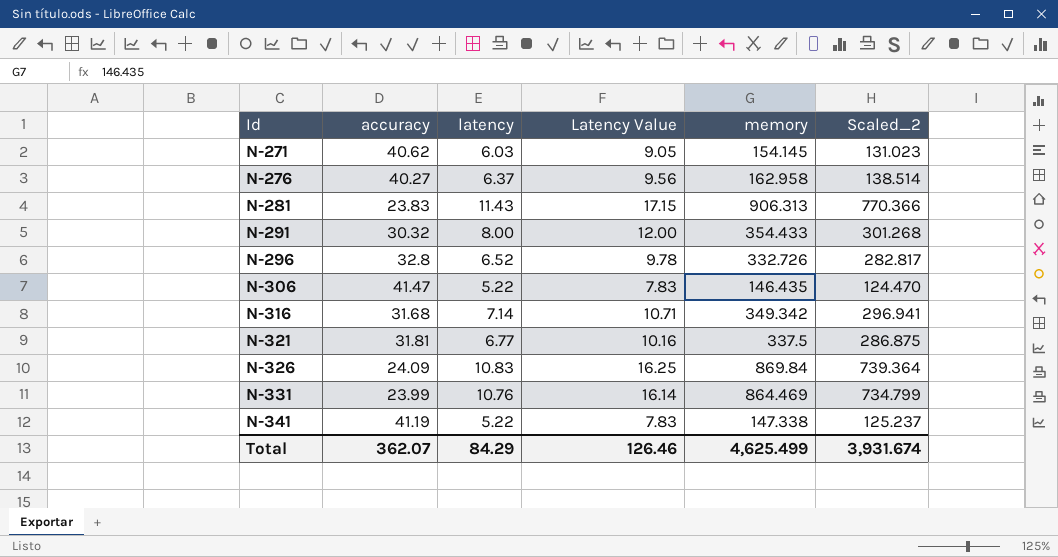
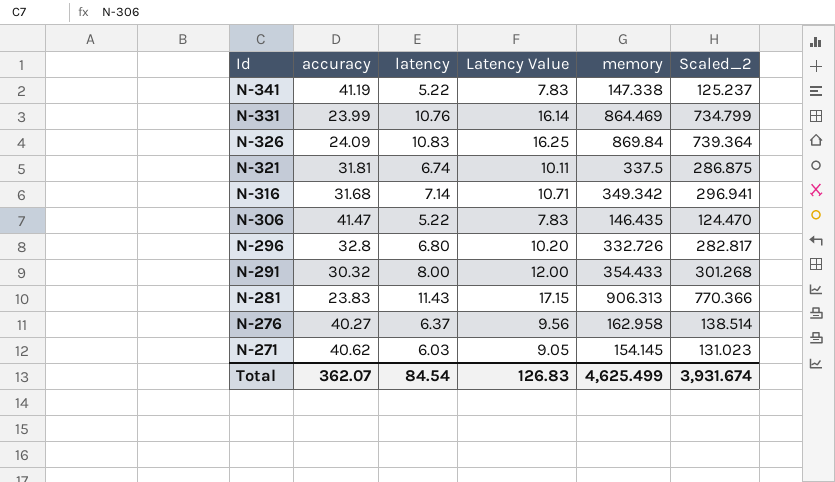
row order: Id ascending -> Id descending
N-321 | latency: 6.77 -> 6.74
N-321 | Latency Value: 10.16 -> 10.11
N-296 | latency: 6.52 -> 6.80
N-296 | Latency Value: 9.78 -> 10.20
Total | latency: 84.29 -> 84.54
Total | Latency Value: 126.46 -> 126.83

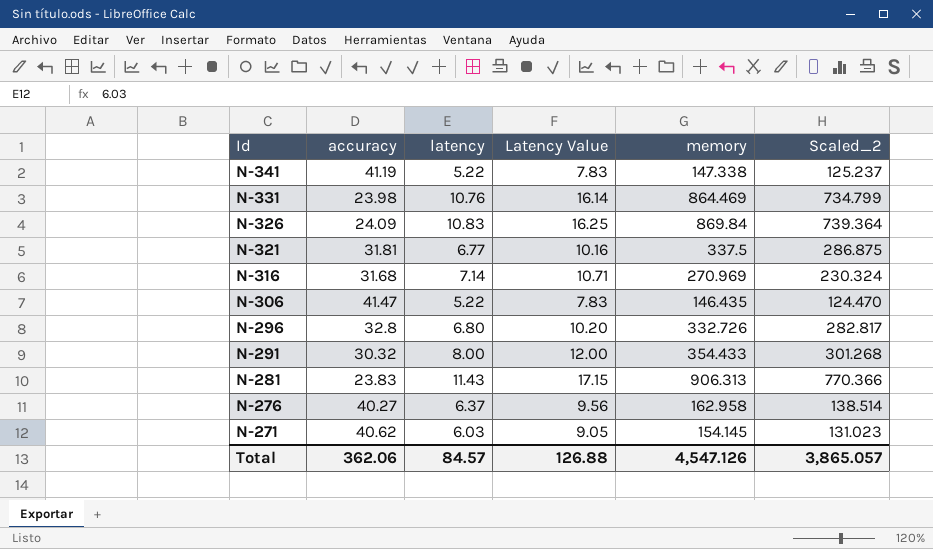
N-331 | accuracy: 23.99 -> 23.98
N-321 | latency: 6.74 -> 6.77
N-321 | Latency Value: 10.11 -> 10.16
N-316 | memory: 349.342 -> 270.969
N-316 | Scaled_2: 296.941 -> 230.324
Total | accuracy: 362.07 -> 362.06
Total | latency: 84.54 -> 84.57
Total | Latency Value: 126.83 -> 126.88
Total | memory: 4,625.499 -> 4,547.126
Total | Scaled_2: 3,931.674 -> 3,865.057

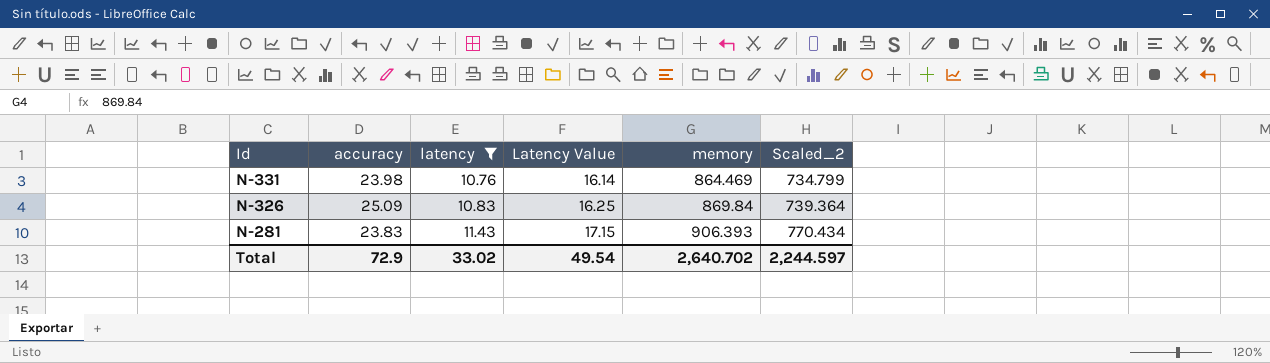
filter: none -> latency >= 10.76
N-326 | accuracy: 24.09 -> 25.09
N-281 | memory: 906.313 -> 906.393
N-281 | Scaled_2: 770.366 -> 770.434
Total | accuracy: 362.06 -> 72.9
Total | latency: 84.57 -> 33.02
Total | Latency Value: 126.88 -> 49.54
Total | memory: 4,547.126 -> 2,640.702
Total | Scaled_2: 3,865.057 -> 2,244.597

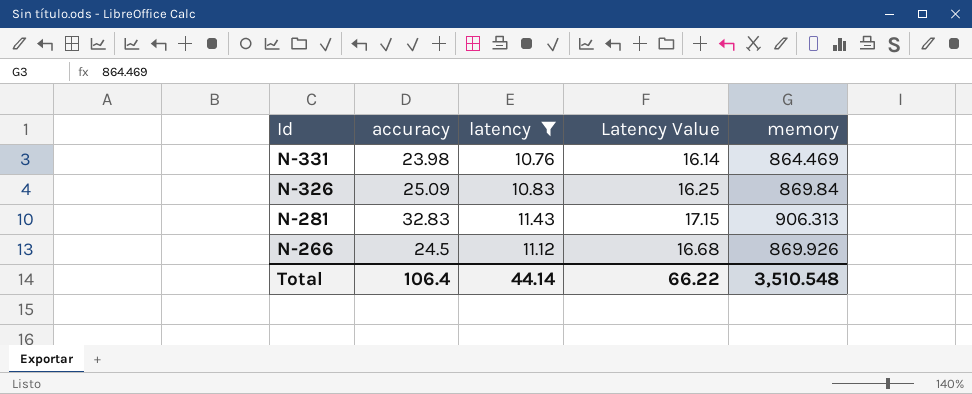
column Scaled_2 | formula: [memory] * 0.85 -> none
N-281 | accuracy: 23.83 -> 32.83
N-281 | memory: 906.393 -> 906.313
row N-266: none -> 24.5 | 11.12 | 16.68 | 869.926
Total | accuracy: 72.9 -> 106.4
Total | latency: 33.02 -> 44.14
Total | Latency Value: 49.54 -> 66.22
Total | memory: 2,640.702 -> 3,510.548

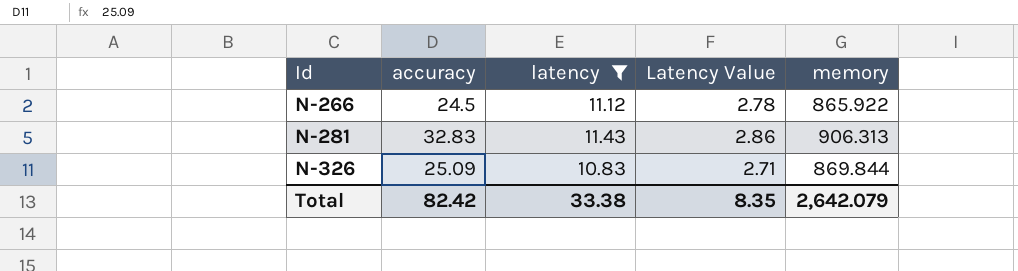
row order: Id descending -> Id ascending
column Latency Value | formula: [latency] * 1.5 -> [latency] * 0.25
row N-331: 23.98 | 10.76 | 16.14 | 864.469 -> none
N-266 | memory: 869.926 -> 865.922
N-326 | memory: 869.84 -> 869.844
Total | accuracy: 106.4 -> 82.42
Total | latency: 44.14 -> 33.38
Total | Latency Value: 66.22 -> 8.35
Total | memory: 3,510.548 -> 2,642.079

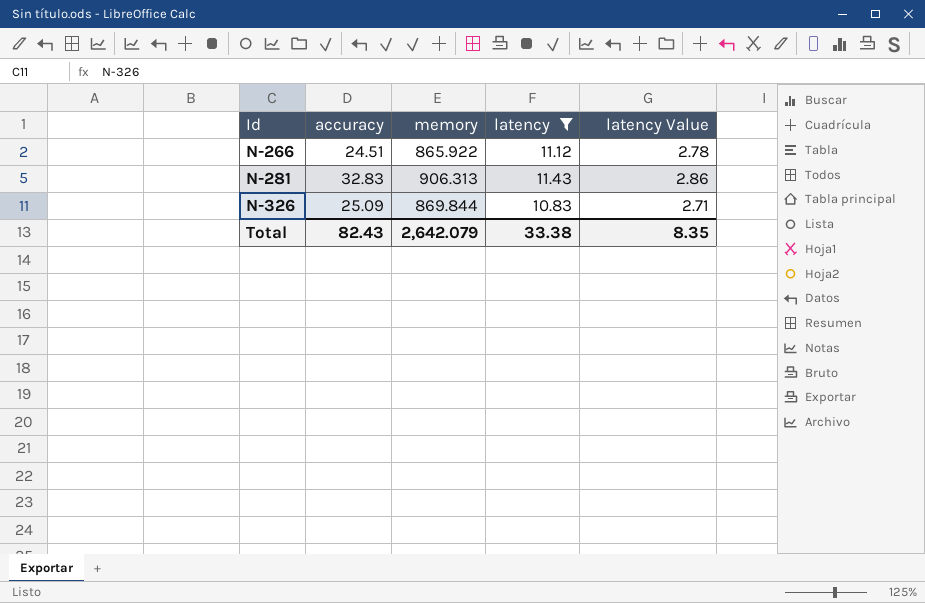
column memory | position: 5 -> 3
column name: Latency Value -> latency Value
N-266 | accuracy: 24.5 -> 24.51
Total | accuracy: 82.42 -> 82.43

